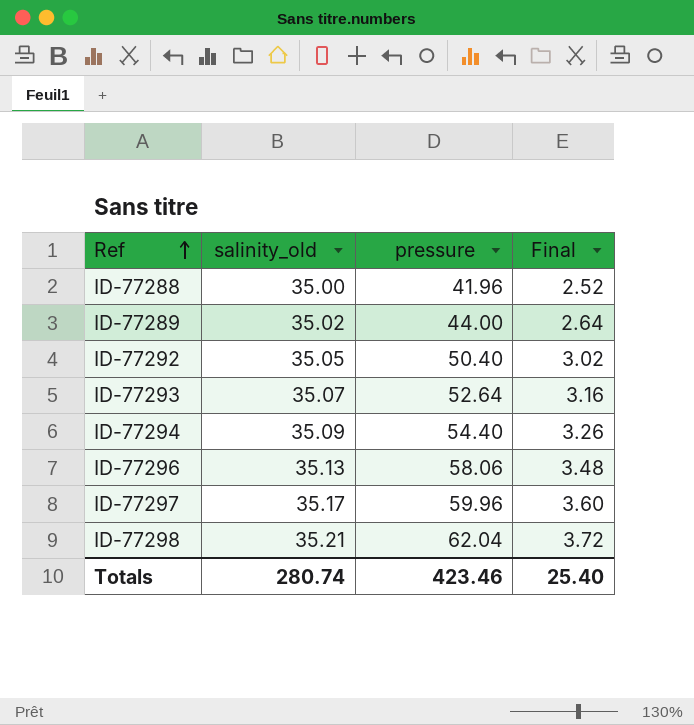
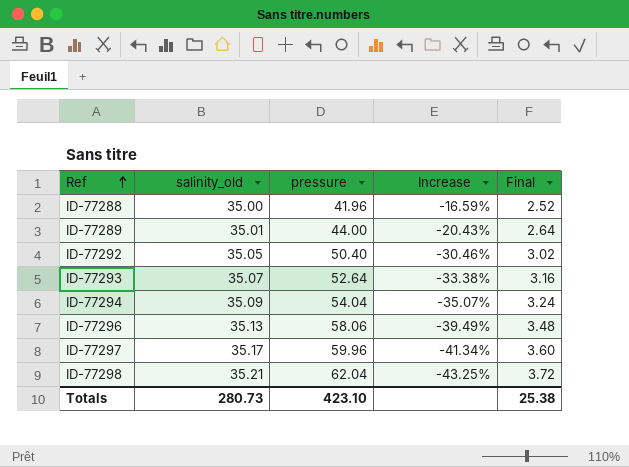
column Increase | formula: none -> ([salinity_old] - [pressure]) / [pressure]
ID-77289 | salinity_old: 35.02 -> 35.01
ID-77294 | pressure: 54.40 -> 54.04
ID-77294 | Final: 3.26 -> 3.24
Totals | salinity_old: 280.74 -> 280.73
Totals | pressure: 423.46 -> 423.10
Totals | Final: 25.40 -> 25.38

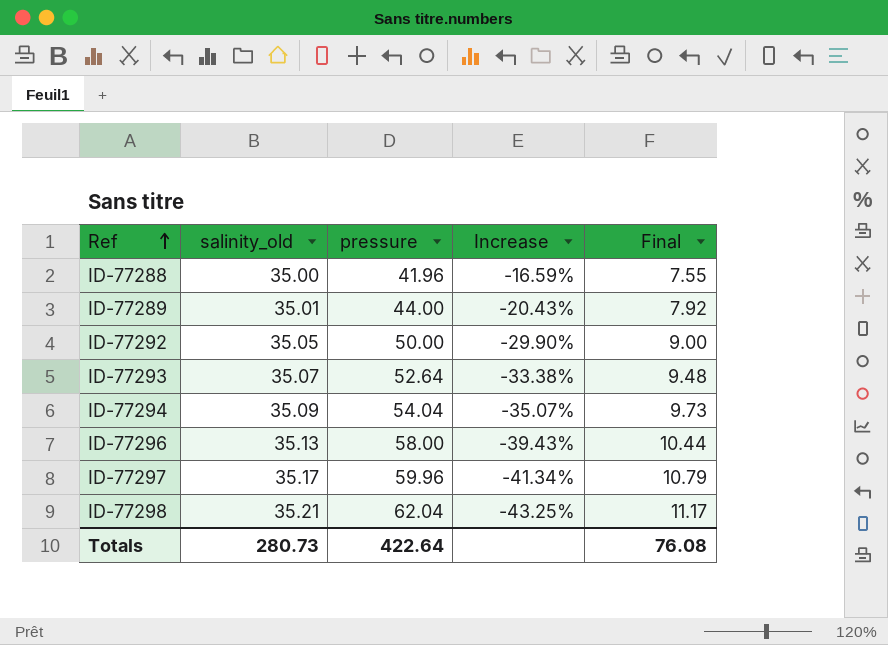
column Final | formula: [pressure] * 0.06 -> [pressure] * 0.18
ID-77292 | pressure: 50.40 -> 50.00
ID-77292 | Increase: -30.46% -> -29.90%
ID-77296 | pressure: 58.06 -> 58.00
ID-77296 | Increase: -39.49% -> -39.43%
Totals | pressure: 423.10 -> 422.64
Totals | Final: 25.38 -> 76.08

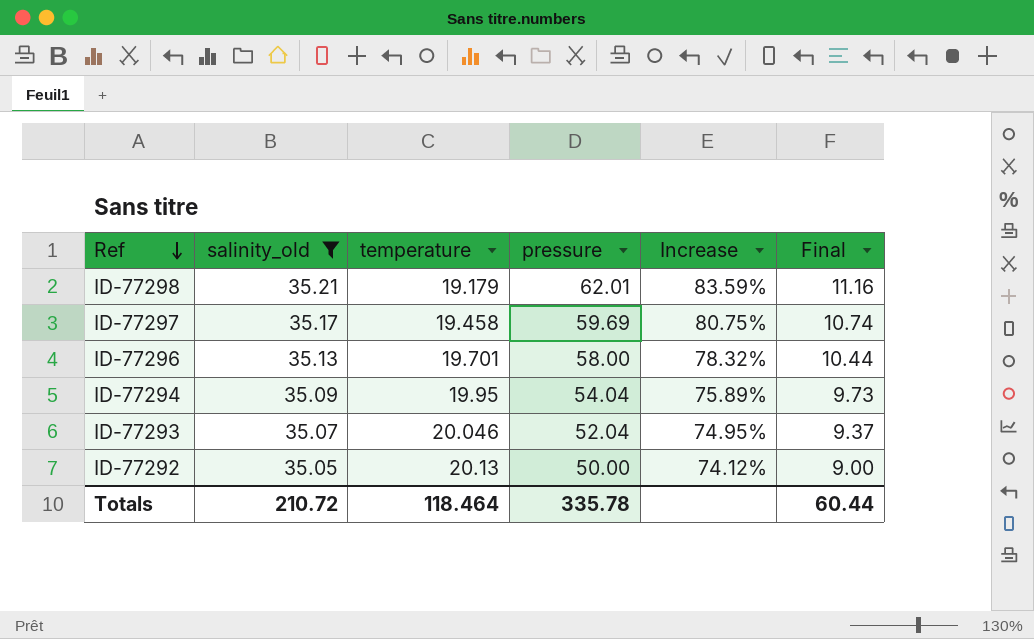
filter: none -> salinity_old >= 35.05
row order: Ref ascending -> Ref descending
column temperature | position: none -> 3
column Increase | formula: ([salinity_old] - [pressure]) / [pressure] -> ([salinity_old] - [temperature]) / [temperature]
ID-77298 | pressure: 62.04 -> 62.01
ID-77298 | Final: 11.17 -> 11.16
ID-77297 | pressure: 59.96 -> 59.69
ID-77297 | Final: 10.79 -> 10.74
ID-77293 | pressure: 52.64 -> 52.04
ID-77293 | Final: 9.48 -> 9.37
Totals | salinity_old: 280.73 -> 210.72
Totals | pressure: 422.64 -> 335.78
Totals | Final: 76.08 -> 60.44

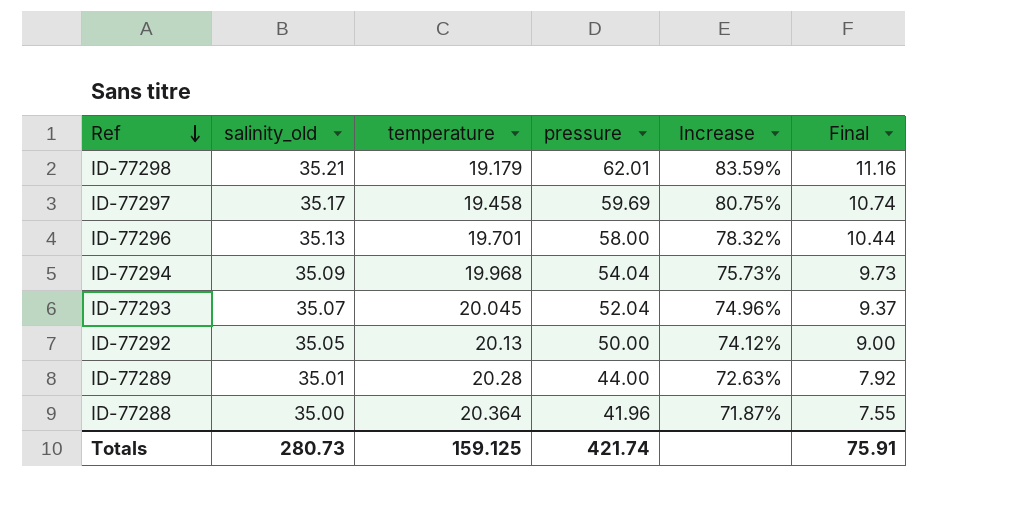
filter: salinity_old >= 35.05 -> none
ID-77294 | temperature: 19.95 -> 19.968
ID-77294 | Increase: 75.89% -> 75.73%
ID-77293 | temperature: 20.046 -> 20.045
ID-77293 | Increase: 74.95% -> 74.96%
Totals | salinity_old: 210.72 -> 280.73
Totals | temperature: 118.464 -> 159.125
Totals | pressure: 335.78 -> 421.74
Totals | Final: 60.44 -> 75.91

